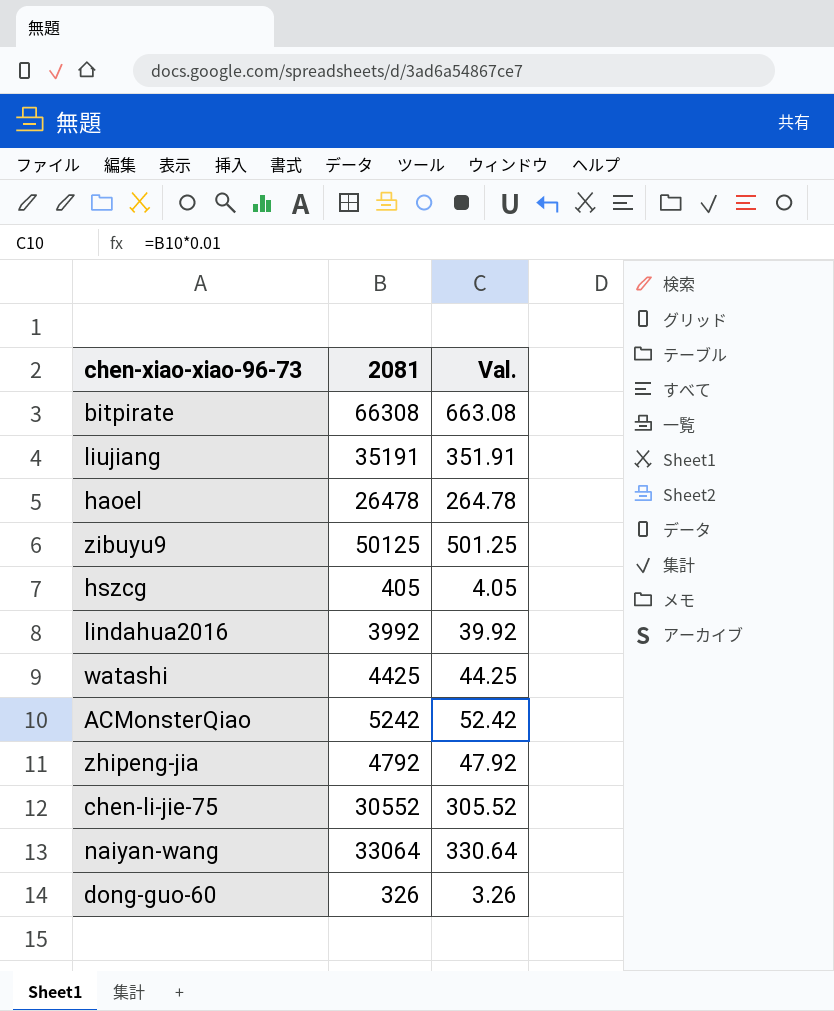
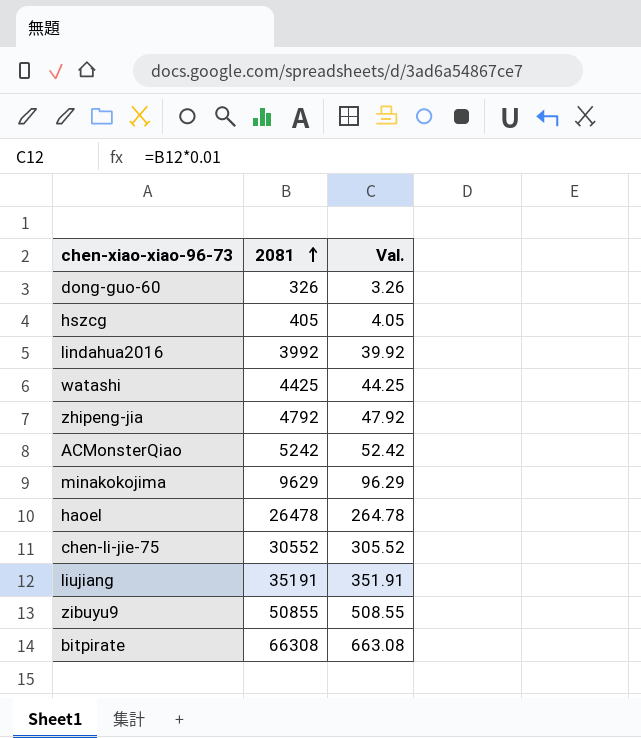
row order: none -> 2081 ascending
row naiyan-wang: 33064 | 330.64 -> none
row minakokojima: none -> 9629 | 96.29
zibuyu9 | 2081: 50125 -> 50855
zibuyu9 | Val.: 501.25 -> 508.55

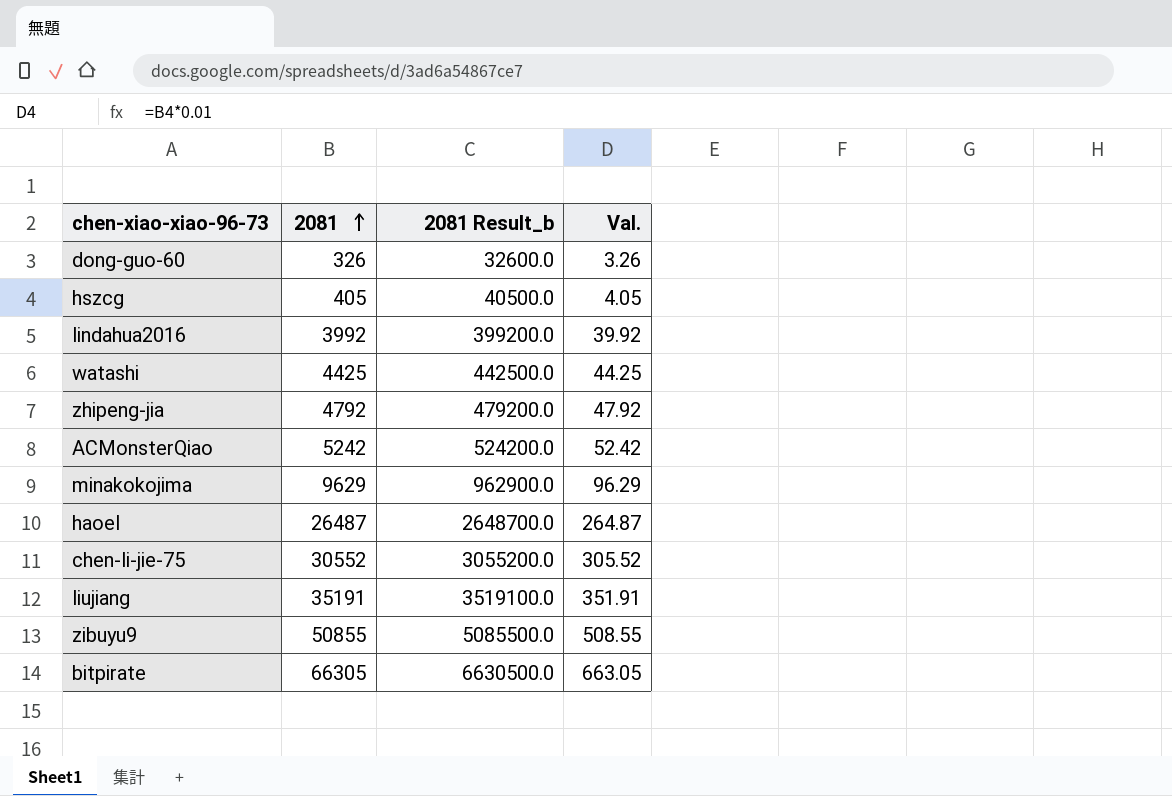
column 2081 Result_b | formula: none -> [2081] * 100
haoel | 2081: 26478 -> 26487
haoel | Val.: 264.78 -> 264.87
bitpirate | 2081: 66308 -> 66305
bitpirate | Val.: 663.08 -> 663.05

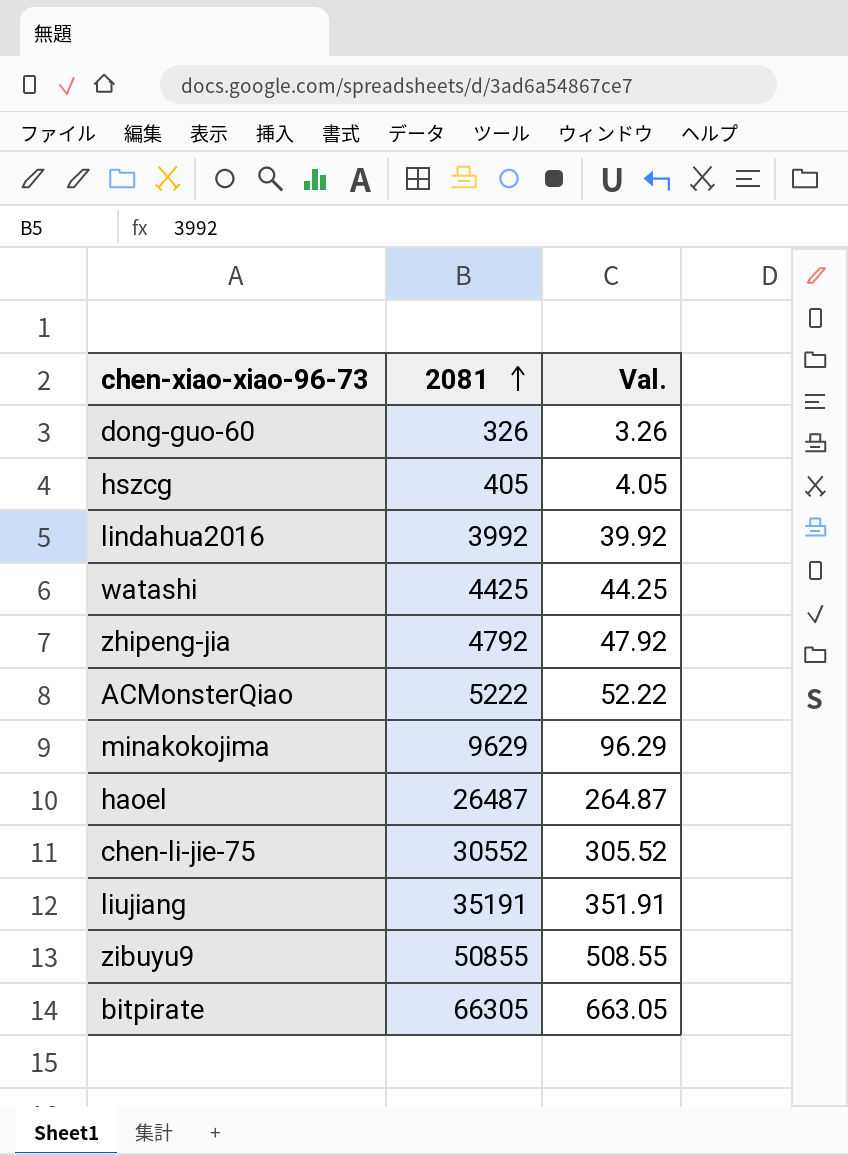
column 2081 Result_b | formula: [2081] * 100 -> none
ACMonsterQiao | 2081: 5242 -> 5222
ACMonsterQiao | Val.: 52.42 -> 52.22

